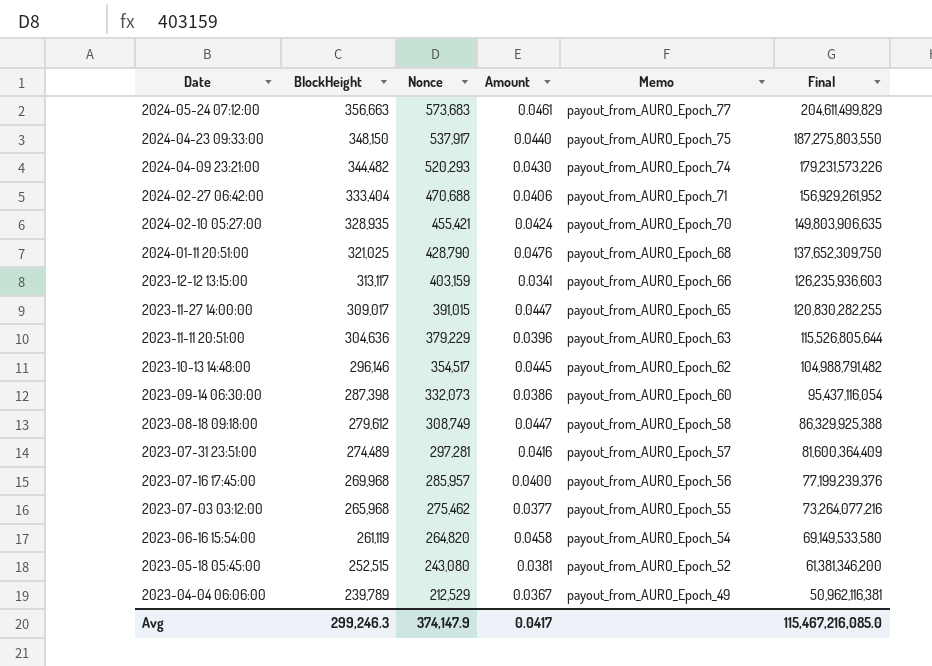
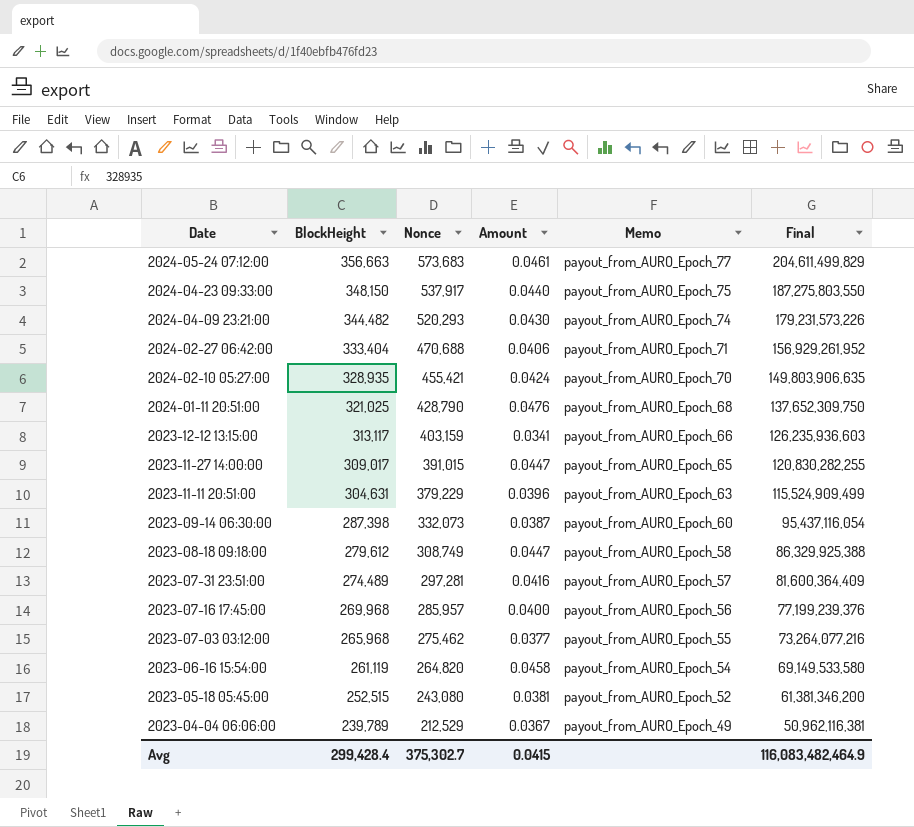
row 2023-10-13 14:48:00: 296,146 | 354,517 | 0.0445 | payout_from_AURO_Epoch_62 | 104,988,791,482 -> none
2023-11-11 20:51:00 | BlockHeight: 304,636 -> 304,631
2023-11-11 20:51:00 | Final: 115,526,805,644 -> 115,524,909,499
2023-09-14 06:30:00 | Amount: 0.0386 -> 0.0387
Avg | BlockHeight: 299,246.3 -> 299,428.4
Avg | Nonce: 374,147.9 -> 375,302.7
Avg | Amount: 0.0417 -> 0.0415
Avg | Final: 115,467,216,085.0 -> 116,083,482,464.9

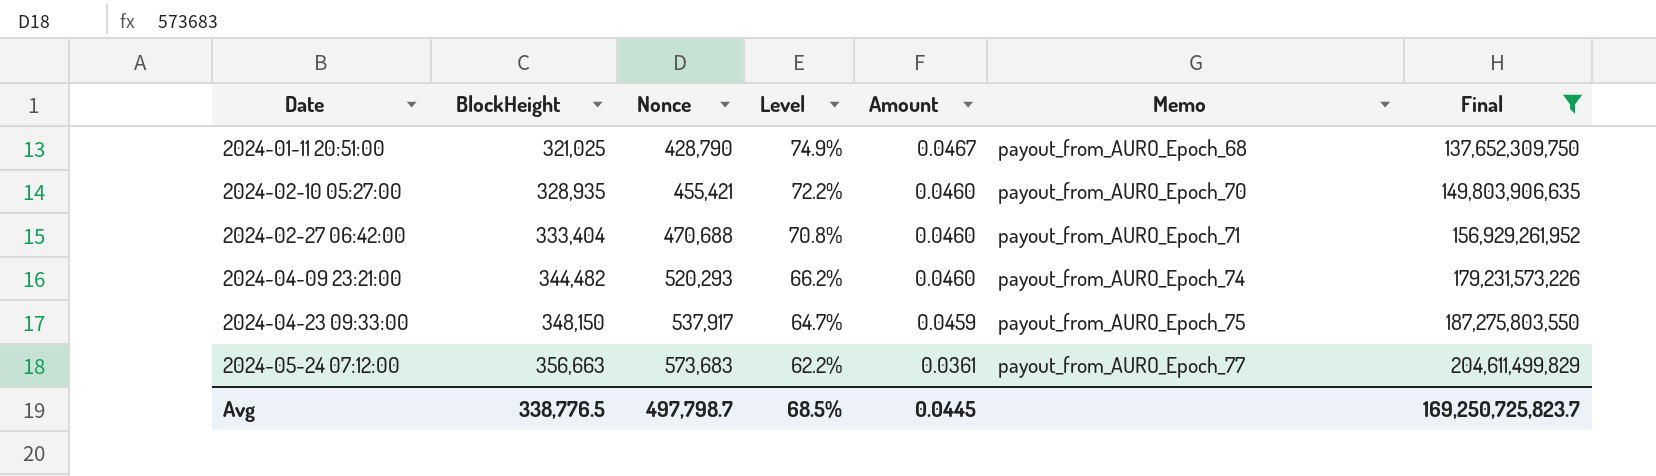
filter: none -> Final >= 137,652,309,750
row order: Date descending -> Date ascending
column Level | formula: none -> [BlockHeight] / [Nonce]
2024-01-11 20:51:00 | Amount: 0.0476 -> 0.0467
2024-02-10 05:27:00 | Amount: 0.0424 -> 0.0460
2024-02-27 06:42:00 | Amount: 0.0406 -> 0.0460
2024-04-09 23:21:00 | Amount: 0.0430 -> 0.0460
2024-04-23 09:33:00 | Amount: 0.0440 -> 0.0459
2024-05-24 07:12:00 | Amount: 0.0461 -> 0.0361
Avg | BlockHeight: 299,428.4 -> 338,776.5
Avg | Nonce: 375,302.7 -> 497,798.7
Avg | Amount: 0.0415 -> 0.0445
Avg | Final: 116,083,482,464.9 -> 169,250,725,823.7

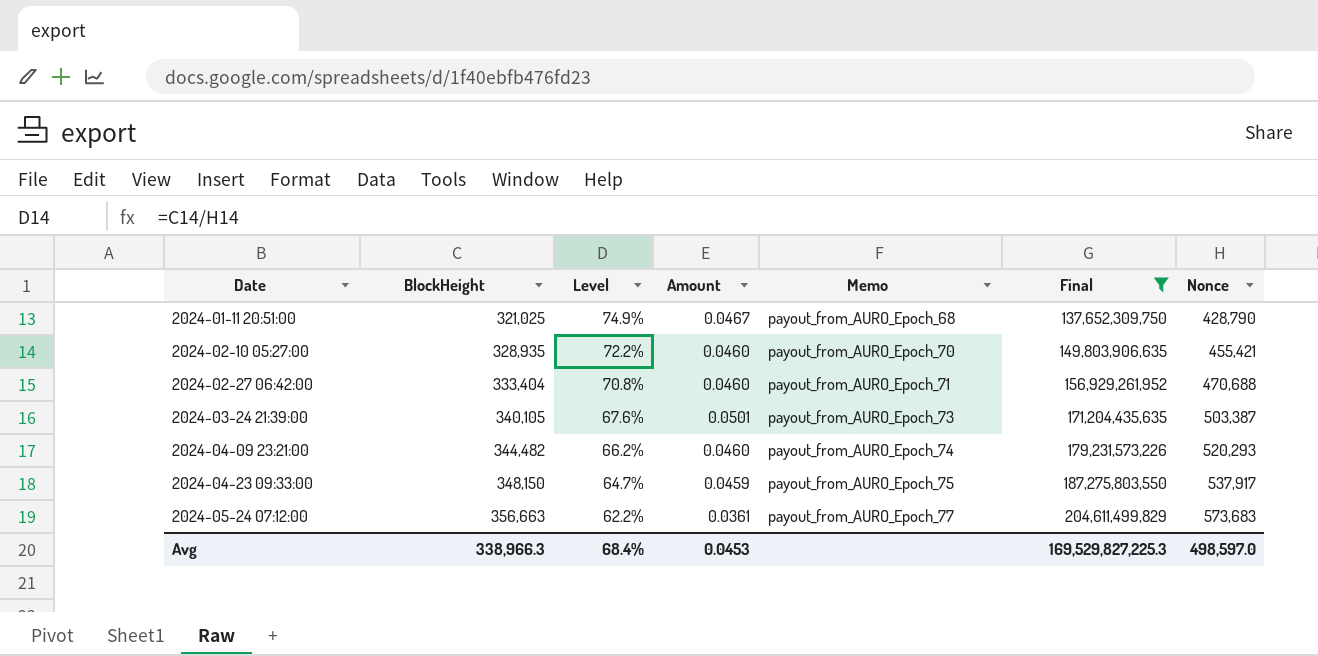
column Nonce | position: 3 -> 7
row 2024-03-24 21:39:00: none -> 340,105 | 67.6% | 0.0501 | payout_from_AURO_Epoch_73 | 171,204,435,635 | 503,387
Avg | BlockHeight: 338,776.5 -> 338,966.3
Avg | Level: 68.5% -> 68.4%
Avg | Amount: 0.0445 -> 0.0453
Avg | Final: 169,250,725,823.7 -> 169,529,827,225.3
Avg | Nonce: 497,798.7 -> 498,597.0

